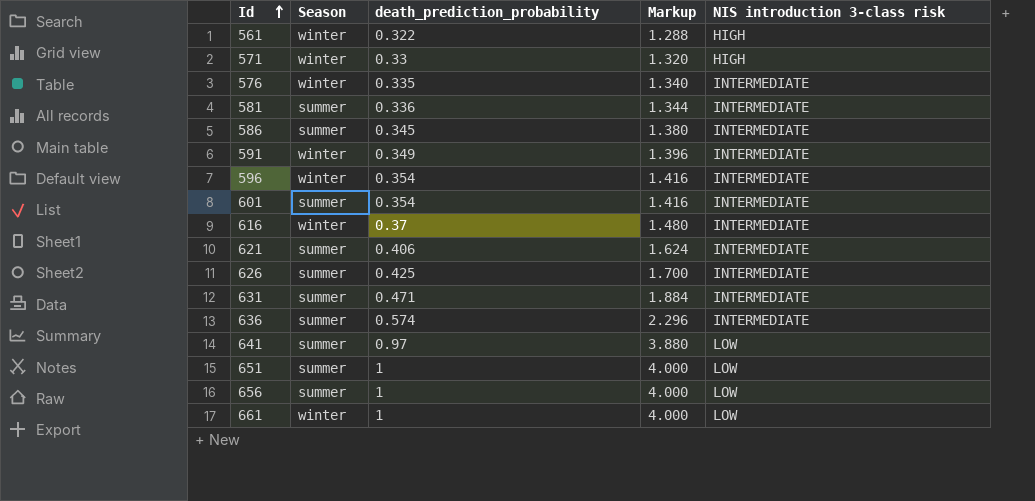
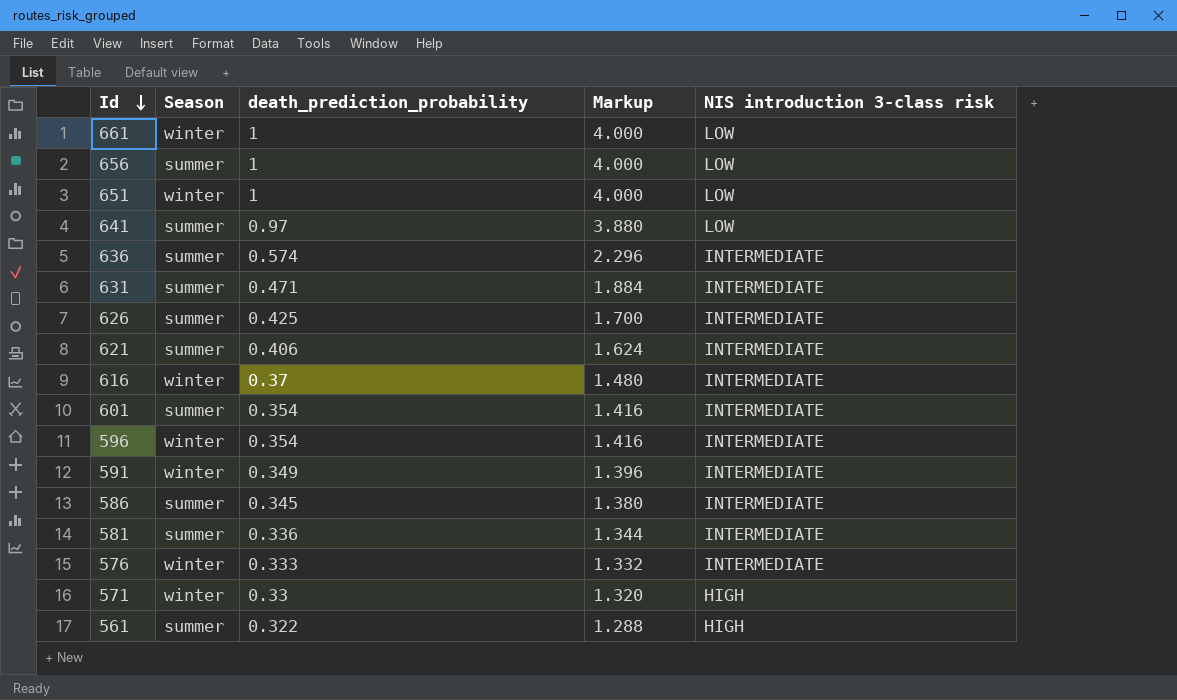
row order: Id ascending -> Id descending
651 | Season: summer -> winter
576 | death_prediction_probability: 0.335 -> 0.333
576 | Markup: 1.340 -> 1.332
561 | Season: winter -> summer

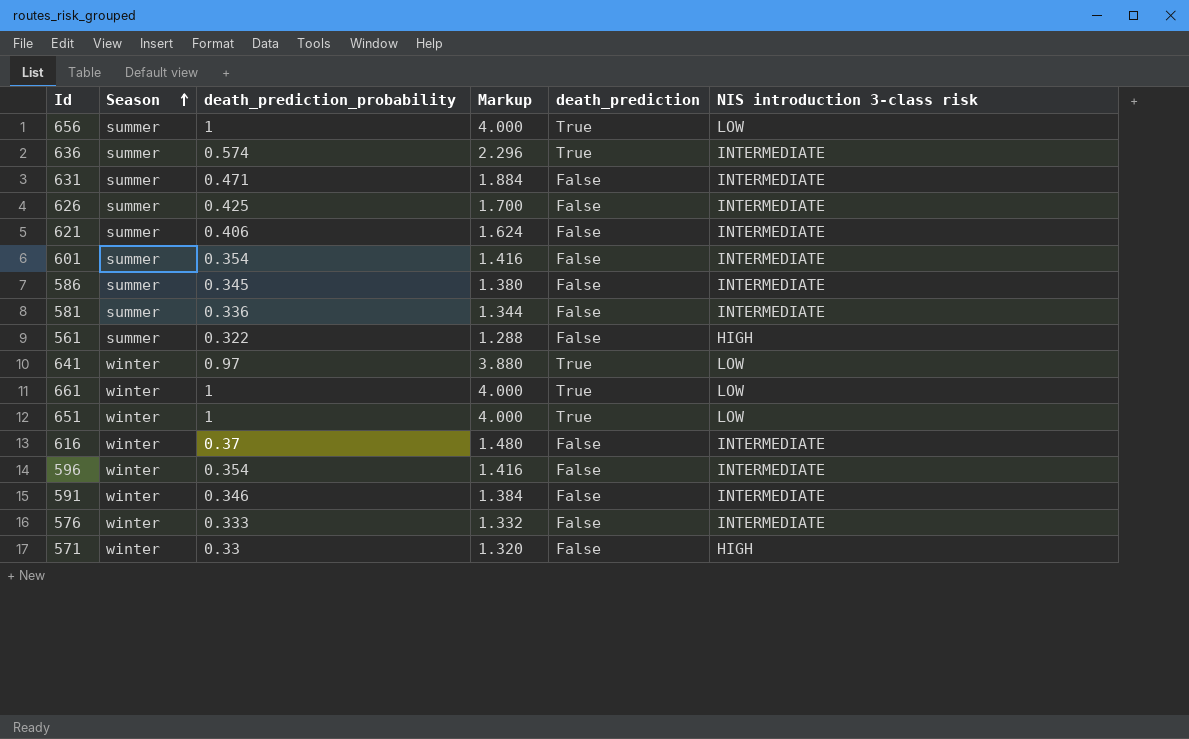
row order: Id descending -> Season ascending
column death_prediction | position: none -> 5
641 | Season: summer -> winter
591 | death_prediction_probability: 0.349 -> 0.346
591 | Markup: 1.396 -> 1.384

